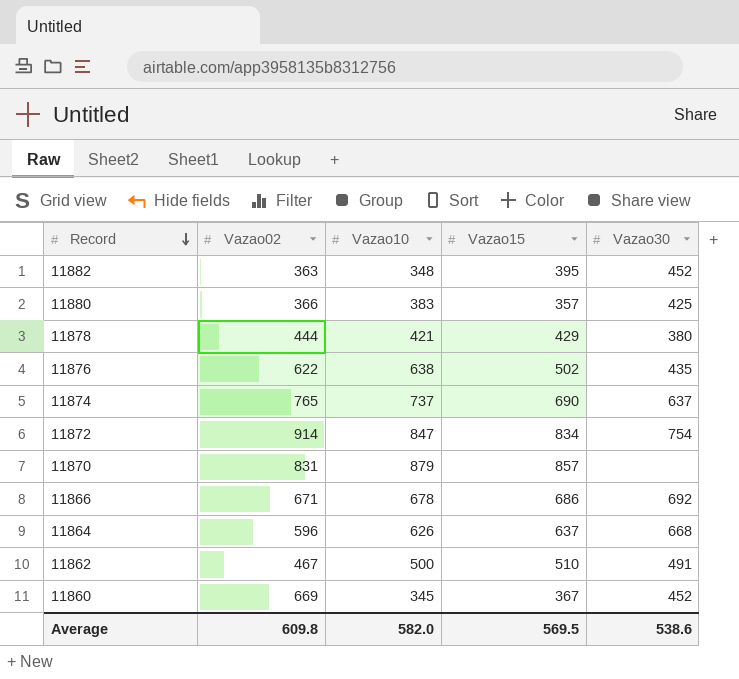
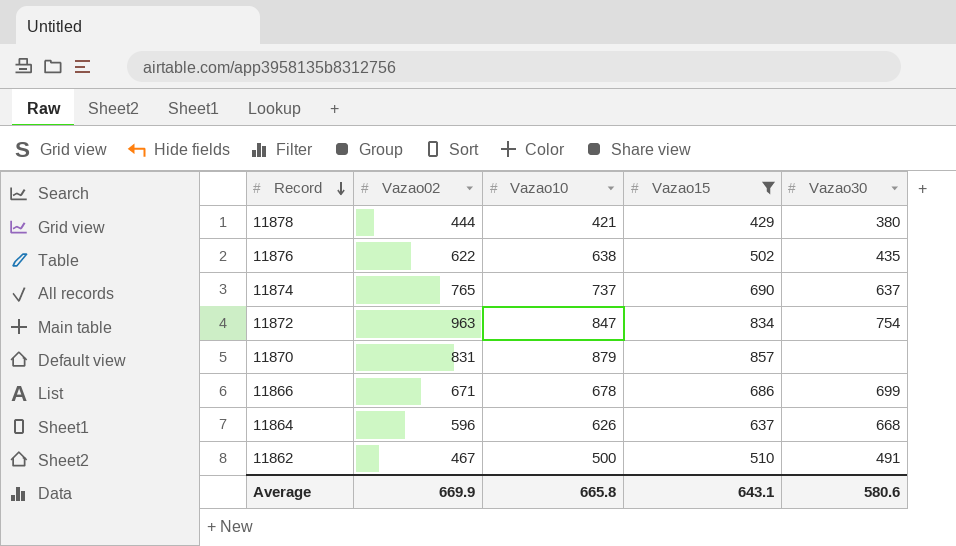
filter: none -> Vazao15 >= 429
11872 | Vazao02: 914 -> 963
11866 | Vazao30: 692 -> 699
Average | Vazao02: 609.8 -> 669.9
Average | Vazao10: 582.0 -> 665.8
Average | Vazao15: 569.5 -> 643.1
Average | Vazao30: 538.6 -> 580.6

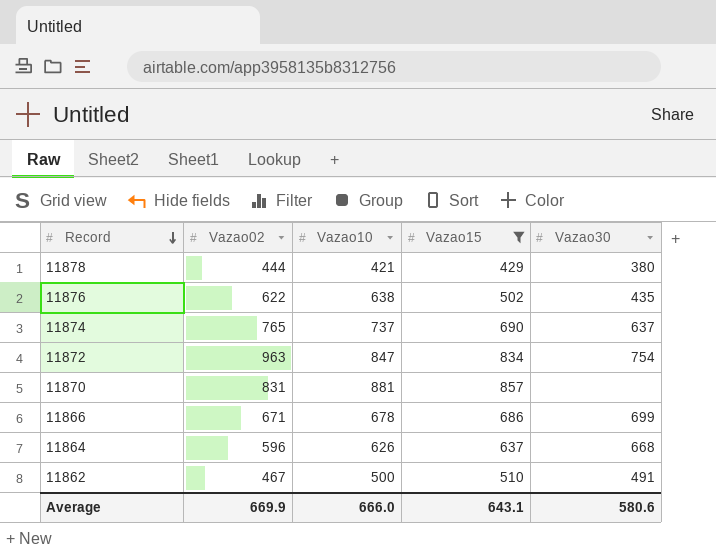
11870 | Vazao10: 879 -> 881
Average | Vazao10: 665.8 -> 666.0

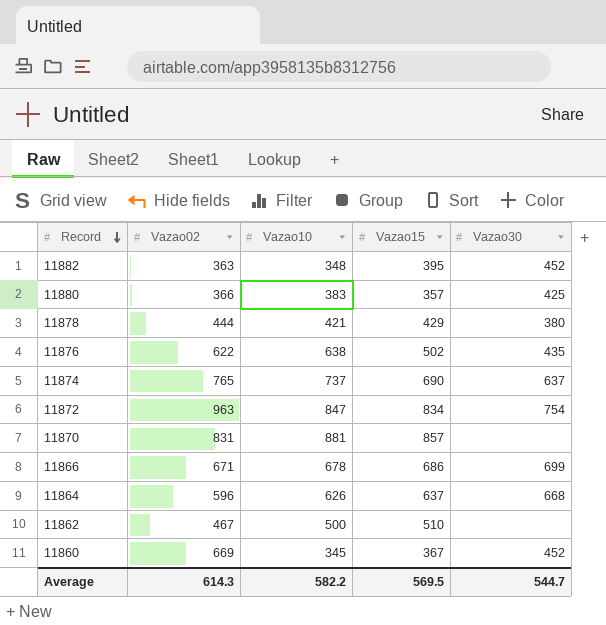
filter: Vazao15 >= 429 -> none
11862 | Vazao30: 491 -> none
Average | Vazao02: 669.9 -> 614.3
Average | Vazao10: 666.0 -> 582.2
Average | Vazao15: 643.1 -> 569.5
Average | Vazao30: 580.6 -> 544.7

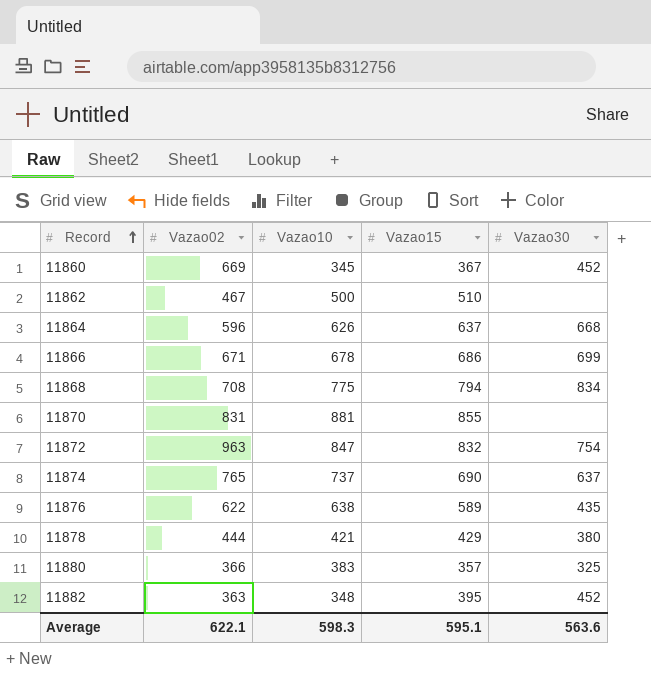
row order: Record descending -> Record ascending
row 11868: none -> 708 | 775 | 794 | 834
11870 | Vazao15: 857 -> 855
11872 | Vazao15: 834 -> 832
11876 | Vazao15: 502 -> 589
11880 | Vazao30: 425 -> 325
Average | Vazao02: 614.3 -> 622.1
Average | Vazao10: 582.2 -> 598.3
Average | Vazao15: 569.5 -> 595.1
Average | Vazao30: 544.7 -> 563.6

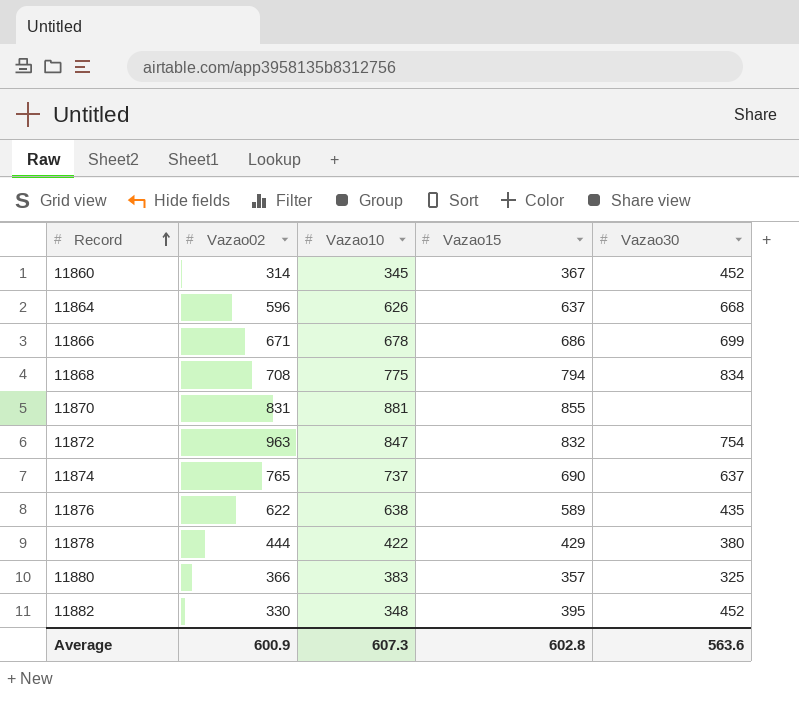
row 11862: 467 | 500 | 510 | none -> none
11860 | Vazao02: 669 -> 314
11878 | Vazao10: 421 -> 422
11882 | Vazao02: 363 -> 330
Average | Vazao02: 622.1 -> 600.9
Average | Vazao10: 598.3 -> 607.3
Average | Vazao15: 595.1 -> 602.8

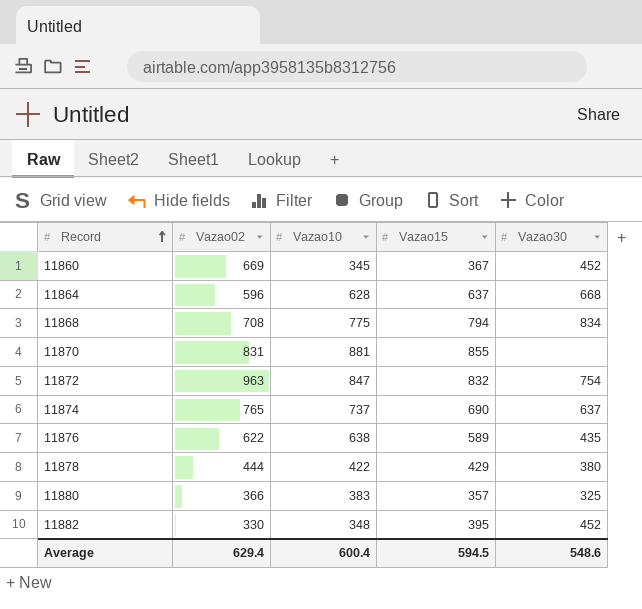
row 11866: 671 | 678 | 686 | 699 -> none
11860 | Vazao02: 314 -> 669
11864 | Vazao10: 626 -> 628
Average | Vazao02: 600.9 -> 629.4
Average | Vazao10: 607.3 -> 600.4
Average | Vazao15: 602.8 -> 594.5
Average | Vazao30: 563.6 -> 548.6

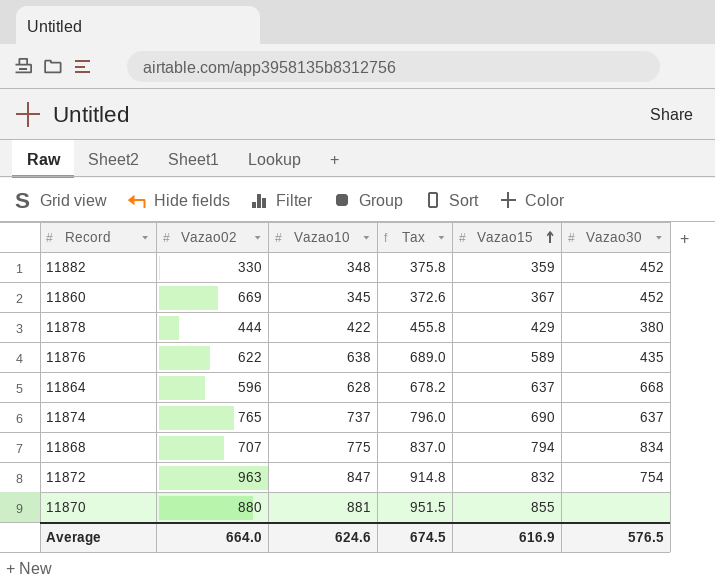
row order: Record ascending -> Vazao15 ascending
column Tax | formula: none -> [Vazao10] * 1.08
row 11880: 366 | 383 | 357 | 325 -> none
11882 | Vazao15: 395 -> 359
11868 | Vazao02: 708 -> 707
11870 | Vazao02: 831 -> 880
Average | Vazao02: 629.4 -> 664.0
Average | Vazao10: 600.4 -> 624.6
Average | Vazao15: 594.5 -> 616.9
Average | Vazao30: 548.6 -> 576.5

